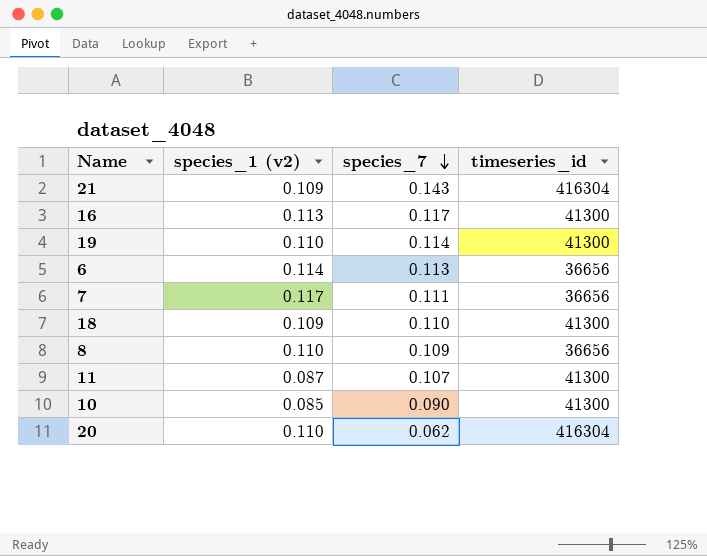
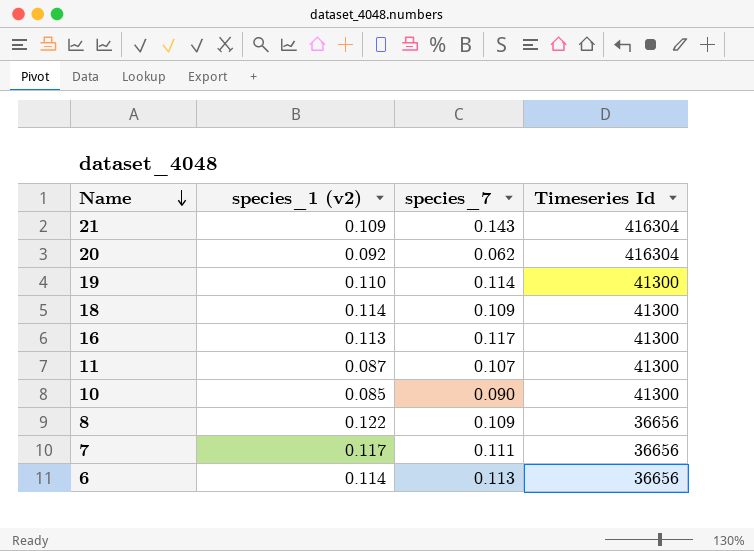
row order: species_7 descending -> Name descending
column name: timeseries_id -> Timeseries Id
20 | species_1 (v2): 0.110 -> 0.092
18 | species_1 (v2): 0.109 -> 0.114
18 | species_7: 0.110 -> 0.109
8 | species_1 (v2): 0.110 -> 0.122

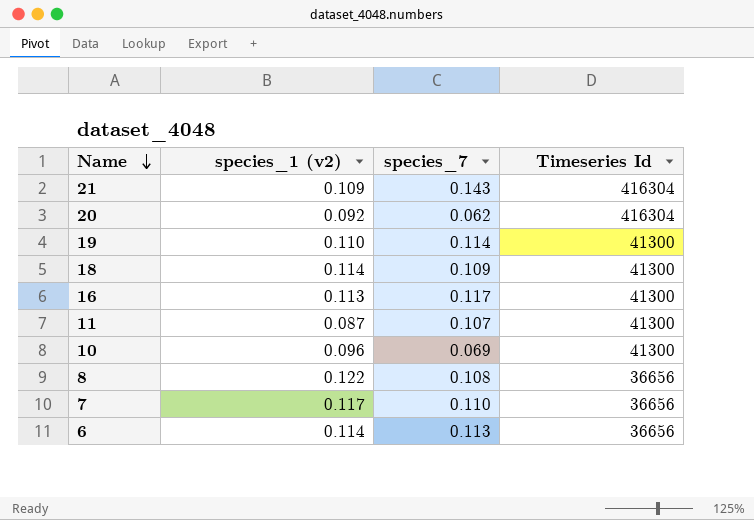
10 | species_1 (v2): 0.085 -> 0.096
10 | species_7: 0.090 -> 0.069
8 | species_7: 0.109 -> 0.108
7 | species_7: 0.111 -> 0.110

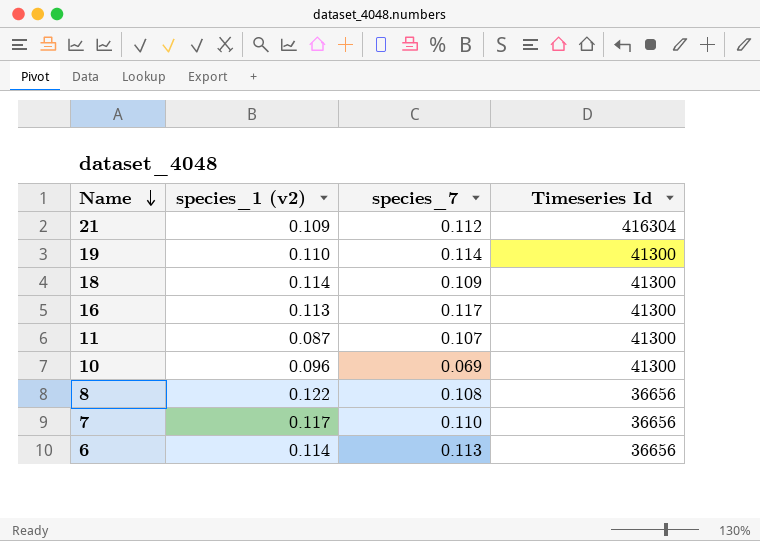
row 20: 0.092 | 0.062 | 416304 -> none
21 | species_7: 0.143 -> 0.112

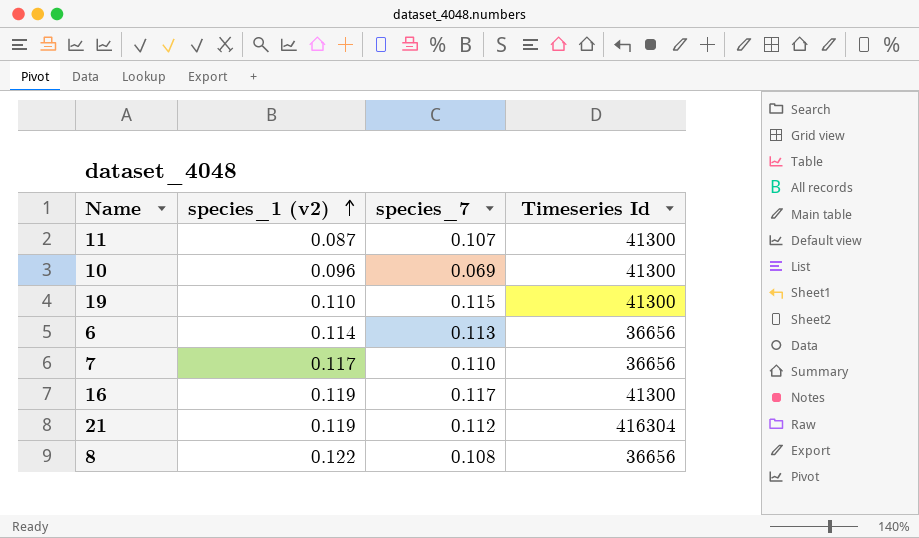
row order: Name descending -> species_1 (v2) ascending
row 18: 0.114 | 0.109 | 41300 -> none
19 | species_7: 0.114 -> 0.115
16 | species_1 (v2): 0.113 -> 0.119
21 | species_1 (v2): 0.109 -> 0.119

